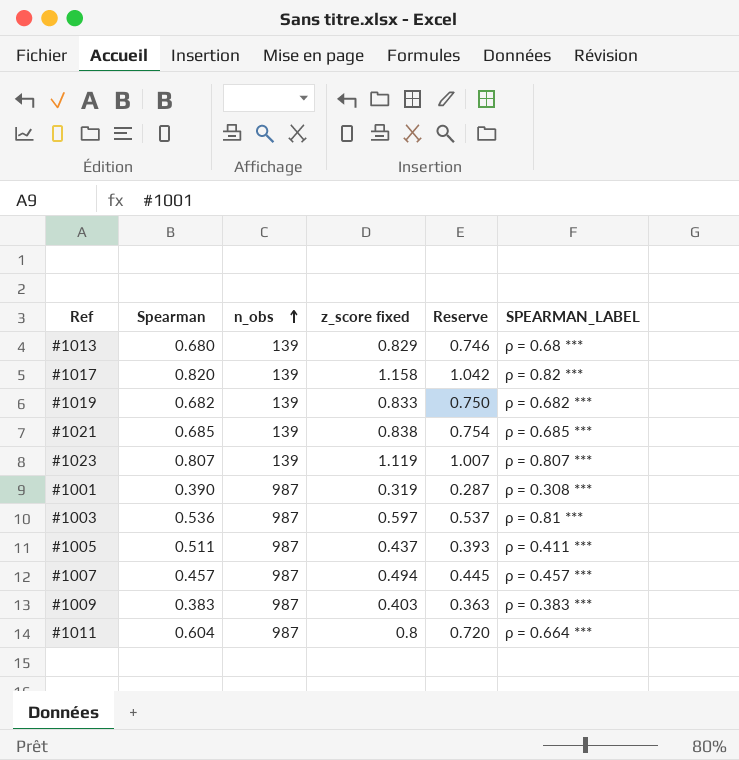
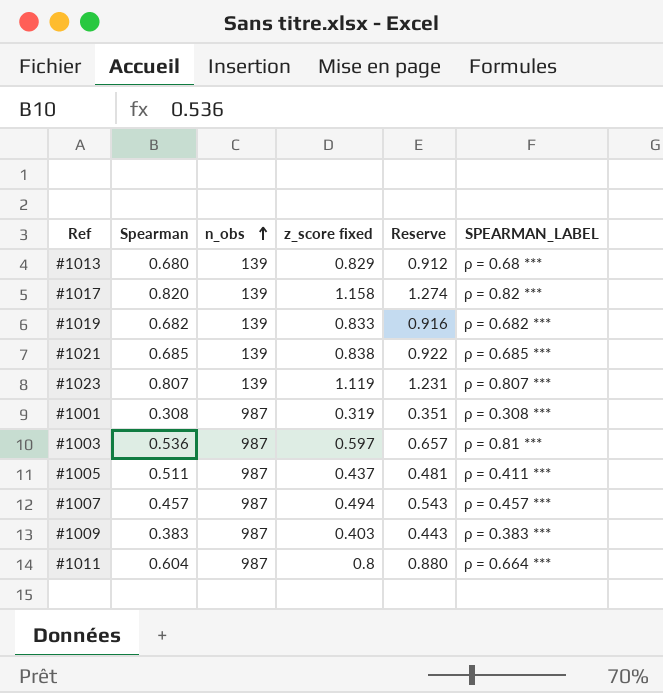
column Reserve | formula: [z_score fixed] * 0.9 -> [z_score fixed] * 1.1
#1001 | Spearman: 0.390 -> 0.308

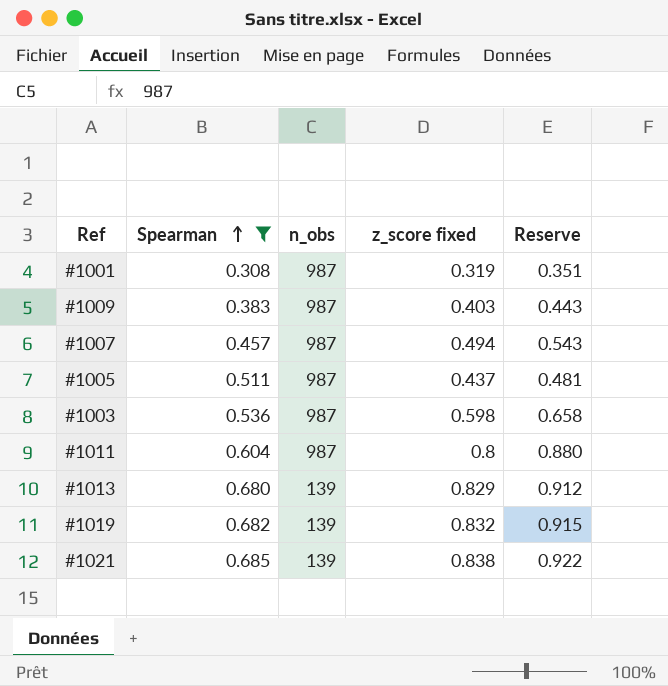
filter: none -> Spearman <= 0.685
row order: n_obs ascending -> Spearman ascending
column SPEARMAN_LABEL | position: 6 -> none
#1003 | z_score fixed: 0.597 -> 0.598
#1003 | Reserve: 0.657 -> 0.658
#1019 | z_score fixed: 0.833 -> 0.832
#1019 | Reserve: 0.916 -> 0.915

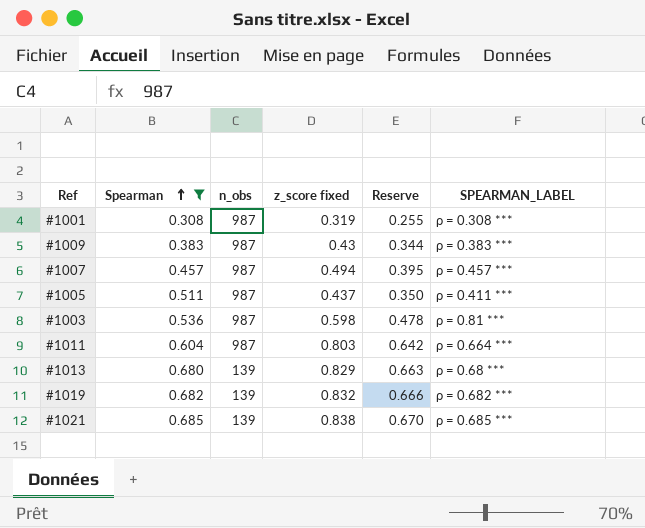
column Reserve | formula: [z_score fixed] * 1.1 -> [z_score fixed] * 0.8
column SPEARMAN_LABEL | position: none -> 6
#1009 | z_score fixed: 0.403 -> 0.43
#1011 | z_score fixed: 0.8 -> 0.803

